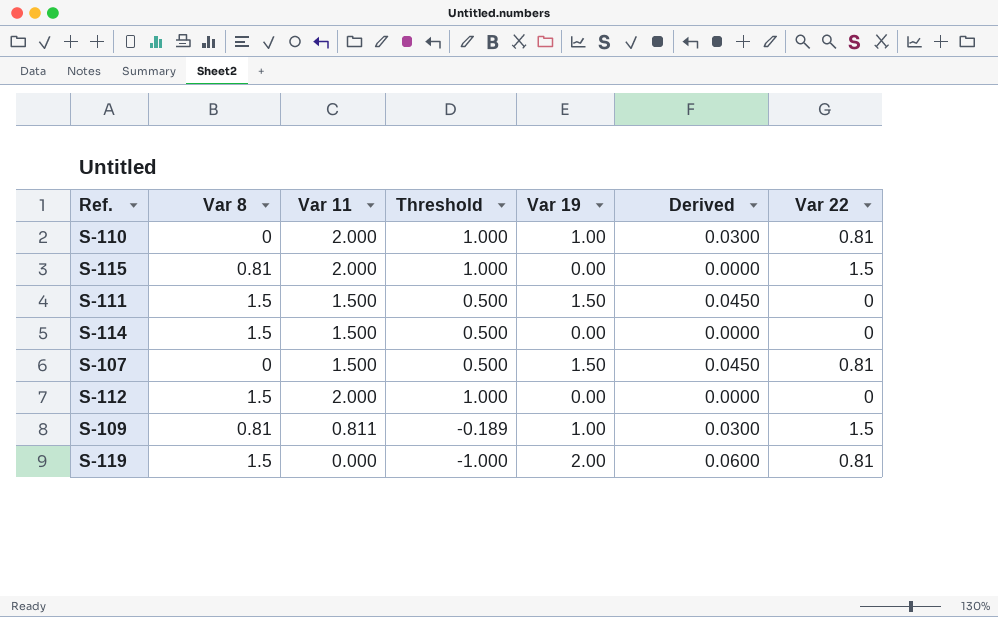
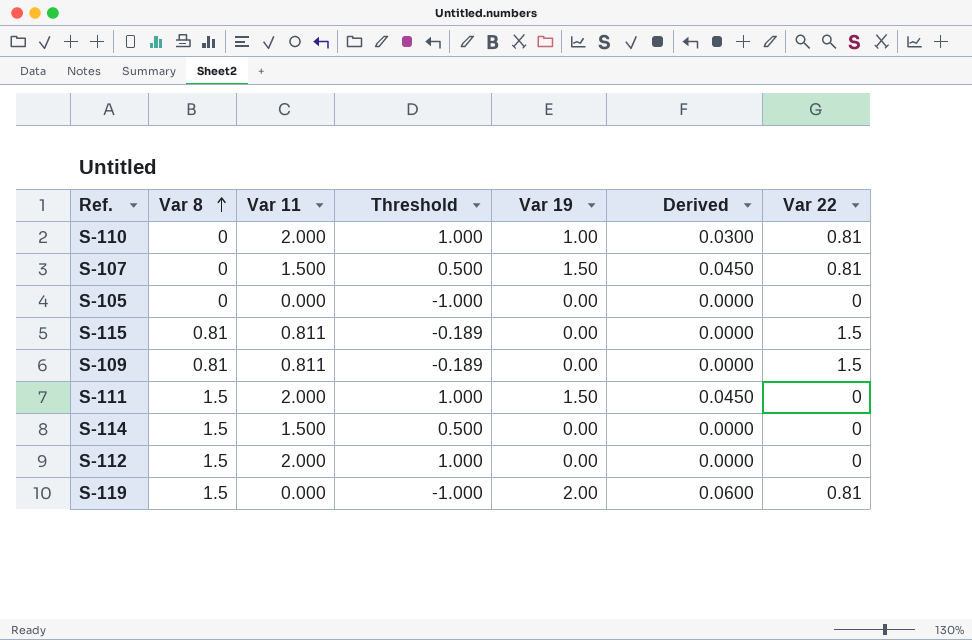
row order: none -> Var 8 ascending
row S-105: none -> 0 | 0.000 | -1.000 | 0.00 | 0.0000 | 0
S-115 | Var 11: 2.000 -> 0.811
S-115 | Threshold: 1.000 -> -0.189
S-109 | Var 19: 1.00 -> 0.00
S-109 | Derived: 0.0300 -> 0.0000
S-111 | Var 11: 1.500 -> 2.000
S-111 | Threshold: 0.500 -> 1.000

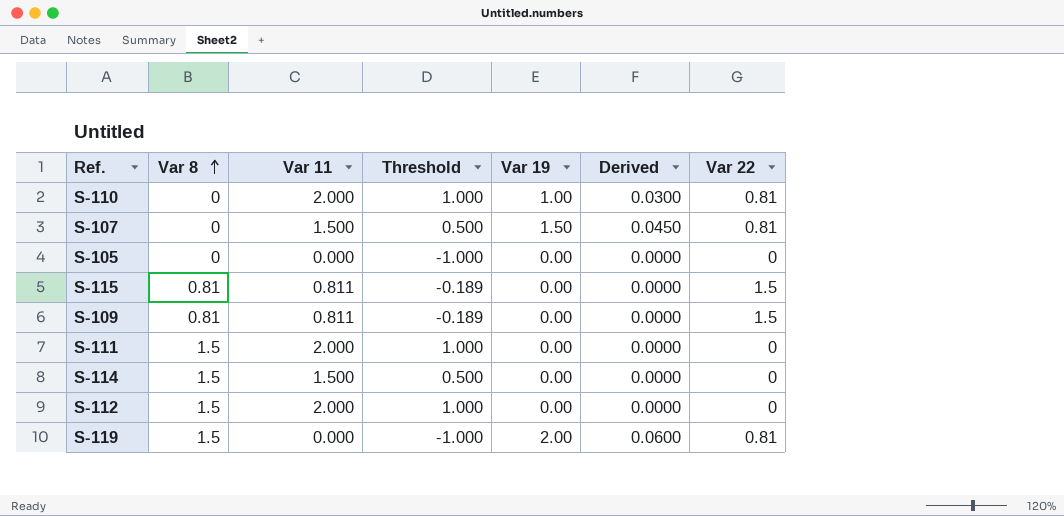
S-111 | Var 19: 1.50 -> 0.00
S-111 | Derived: 0.0450 -> 0.0000

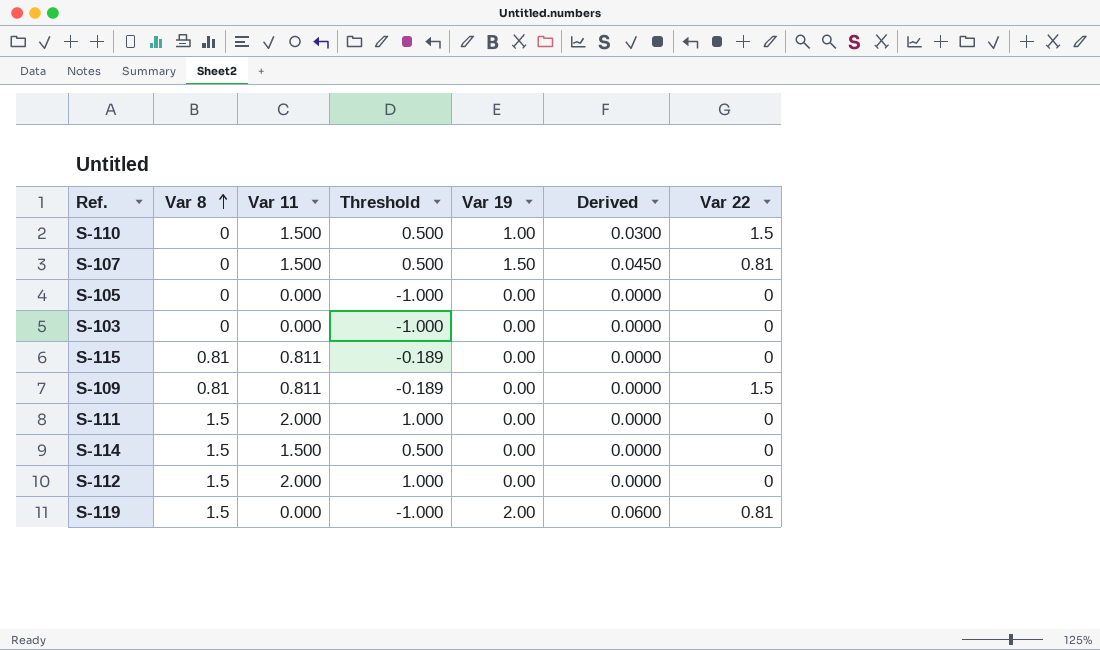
S-110 | Var 11: 2.000 -> 1.500
S-110 | Threshold: 1.000 -> 0.500
S-110 | Var 22: 0.81 -> 1.5
row S-103: none -> 0 | 0.000 | -1.000 | 0.00 | 0.0000 | 0
S-115 | Var 22: 1.5 -> 0

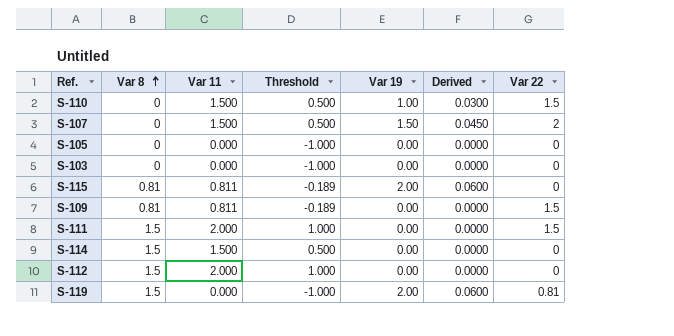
S-107 | Var 22: 0.81 -> 2
S-115 | Var 19: 0.00 -> 2.00
S-115 | Derived: 0.0000 -> 0.0600
S-111 | Var 22: 0 -> 1.5

